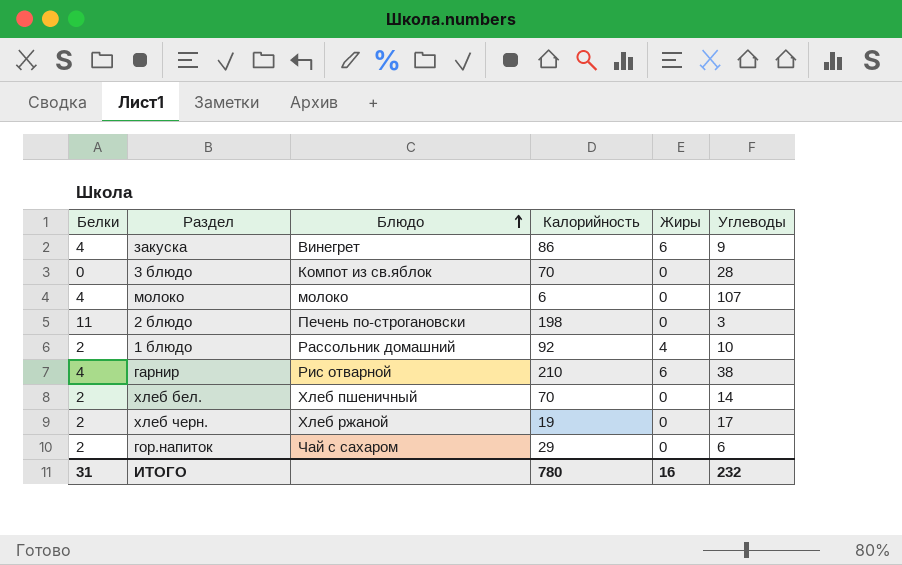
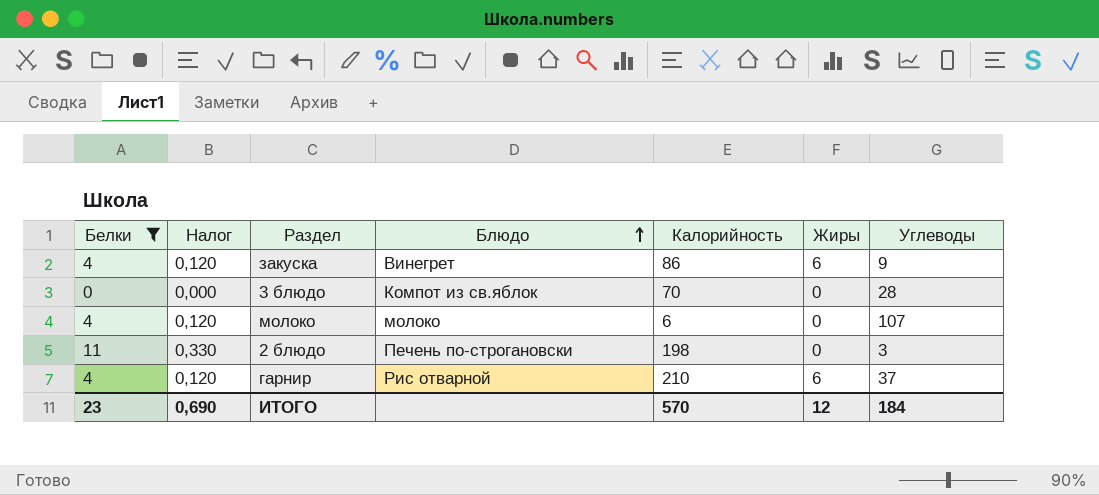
filter: none -> Белки != 2
column Налог | formula: none -> [Белки] * 0,03
гарнир | Углеводы: 38 -> 37
ИТОГО | Белки: 31 -> 23
ИТОГО | Калорийность: 780 -> 570
ИТОГО | Жиры: 16 -> 12
ИТОГО | Углеводы: 232 -> 184

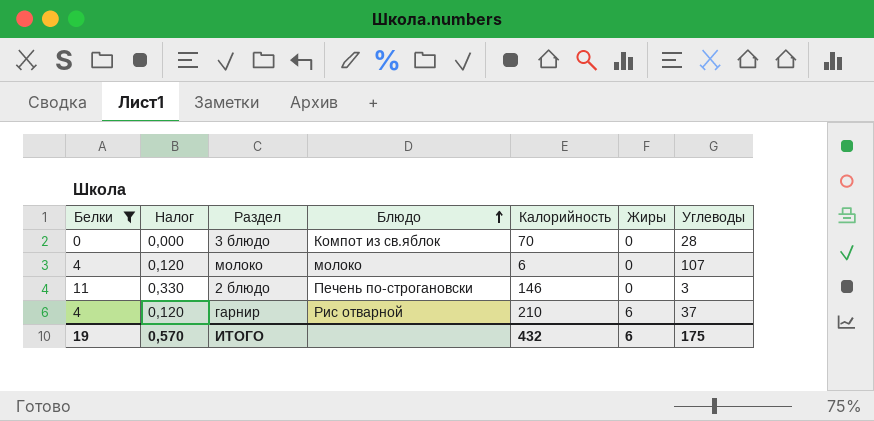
row закуска: 4 | 0,120 | Винегрет | 86 | 6 | 9 -> none
2 блюдо | Калорийность: 198 -> 146
ИТОГО | Белки: 23 -> 19
ИТОГО | Налог: 0,690 -> 0,570
ИТОГО | Калорийность: 570 -> 432
ИТОГО | Жиры: 12 -> 6
ИТОГО | Углеводы: 184 -> 175

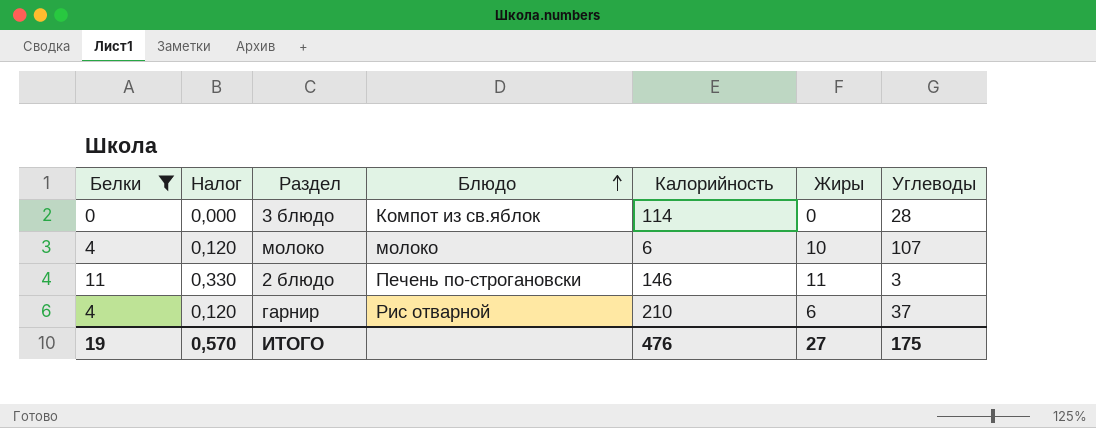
3 блюдо | Калорийность: 70 -> 114
молоко | Жиры: 0 -> 10
2 блюдо | Жиры: 0 -> 11
ИТОГО | Калорийность: 432 -> 476
ИТОГО | Жиры: 6 -> 27

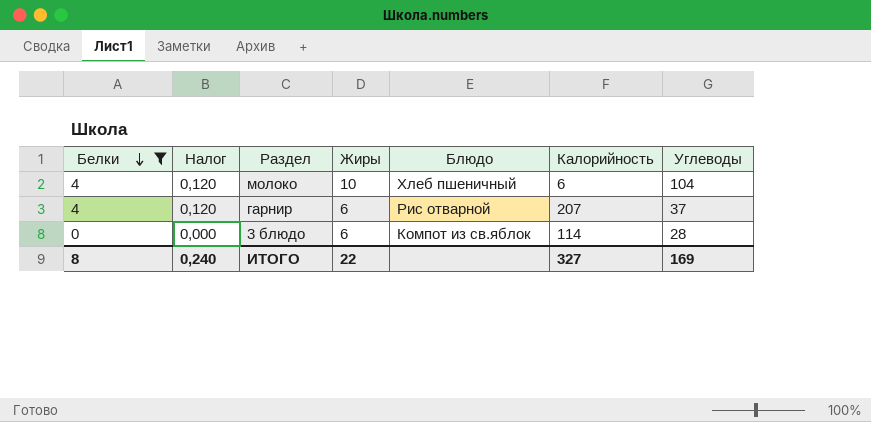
row order: Блюдо ascending -> Белки descending
column Жиры | position: 6 -> 4
row 2 блюдо: 11 | 0,330 | Печень по-строгановски | 146 | 11 | 3 -> none
молоко | Блюдо: молоко -> Хлеб пшеничный
молоко | Углеводы: 107 -> 104
гарнир | Калорийность: 210 -> 207
3 блюдо | Жиры: 0 -> 6
ИТОГО | Белки: 19 -> 8
ИТОГО | Налог: 0,570 -> 0,240
ИТОГО | Жиры: 27 -> 22
ИТОГО | Калорийность: 476 -> 327
ИТОГО | Углеводы: 175 -> 169

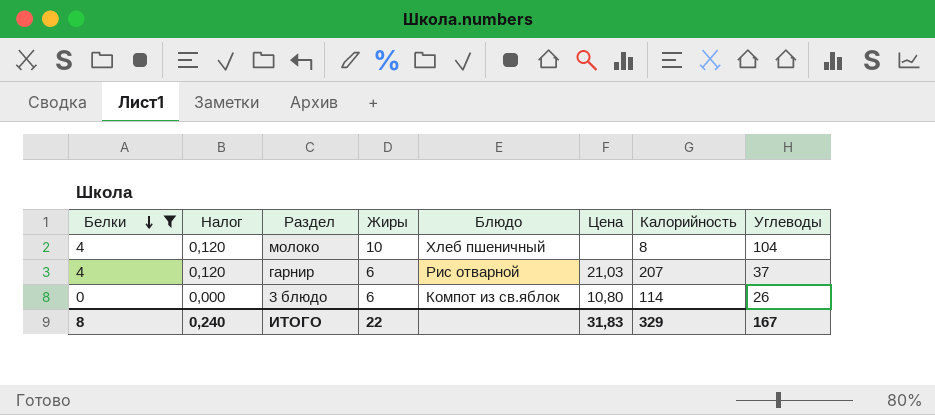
column Цена | position: none -> 6
молоко | Калорийность: 6 -> 8
3 блюдо | Углеводы: 28 -> 26
ИТОГО | Калорийность: 327 -> 329
ИТОГО | Углеводы: 169 -> 167

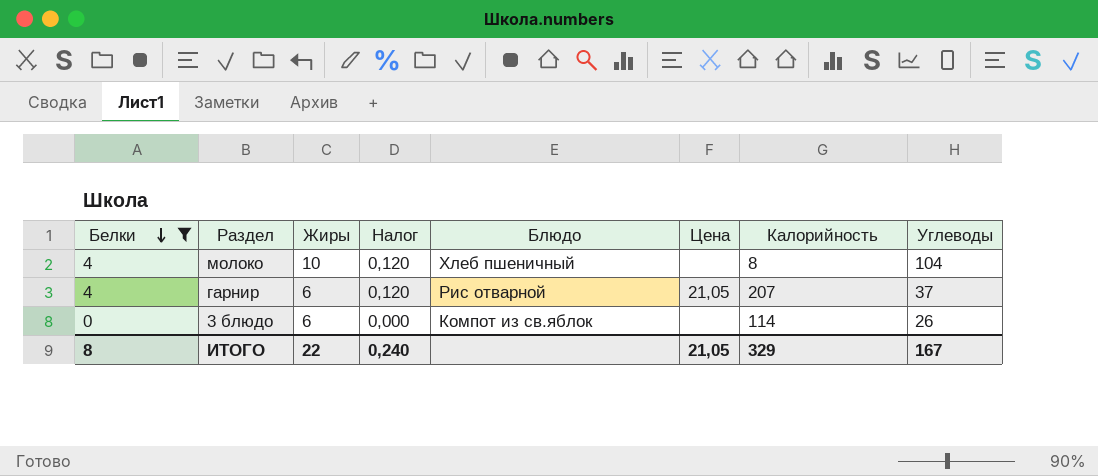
column Налог | position: 2 -> 4
гарнир | Цена: 21,03 -> 21,05
3 блюдо | Цена: 10,80 -> none
ИТОГО | Цена: 31,83 -> 21,05

